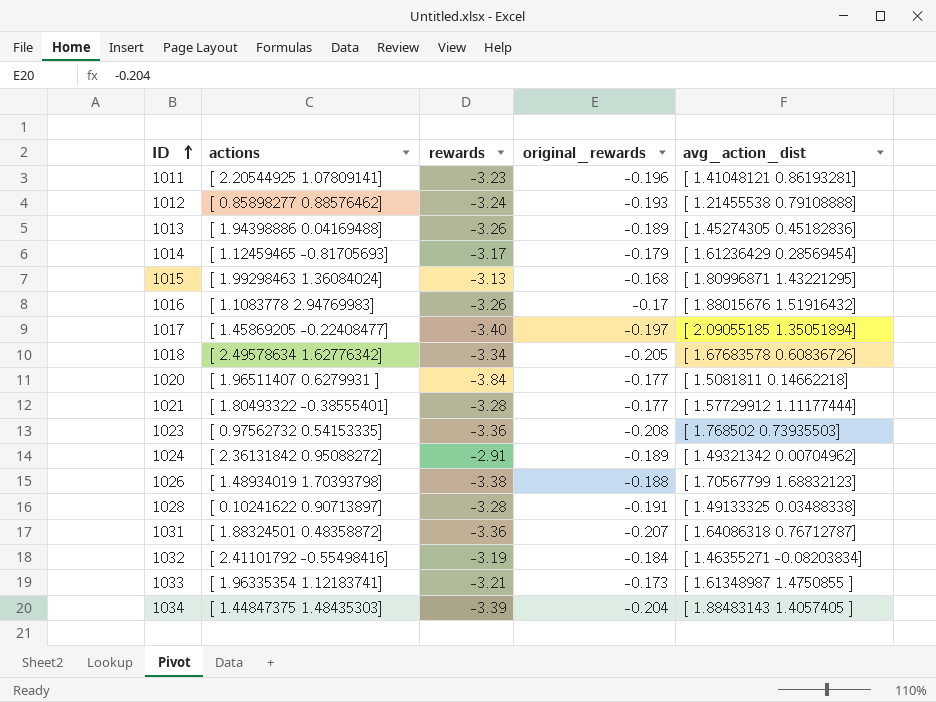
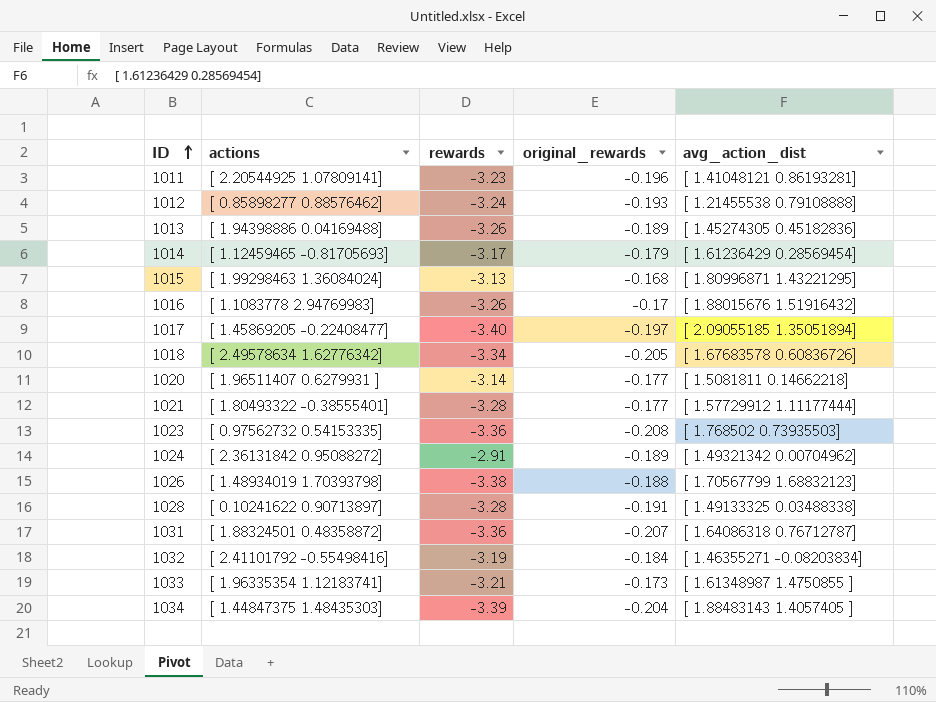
1020 | rewards: -3.84 -> -3.14

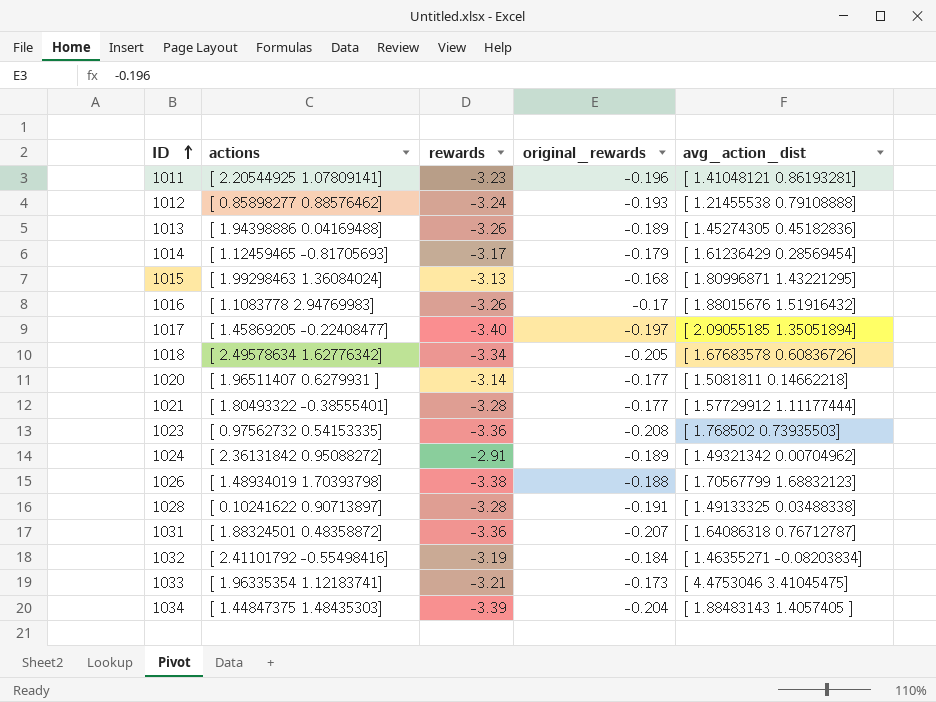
1033 | avg_action_dist: [ 1.61348987 1.4750855 ] -> [ 4.4753046 3.41045475]

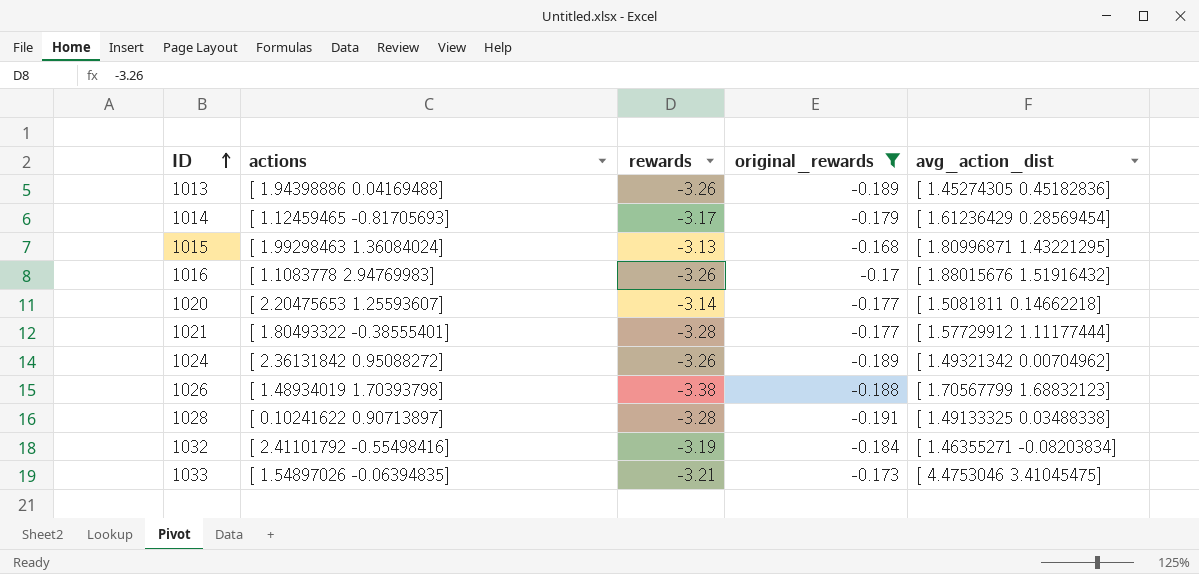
filter: none -> original_rewards >= -0.191
1020 | actions: [ 1.96511407 0.6279931 ] -> [ 2.20475653 1.25593607]
1024 | rewards: -2.91 -> -3.26
1033 | actions: [ 1.96335354 1.12183741] -> [ 1.54897026 -0.06394835]

